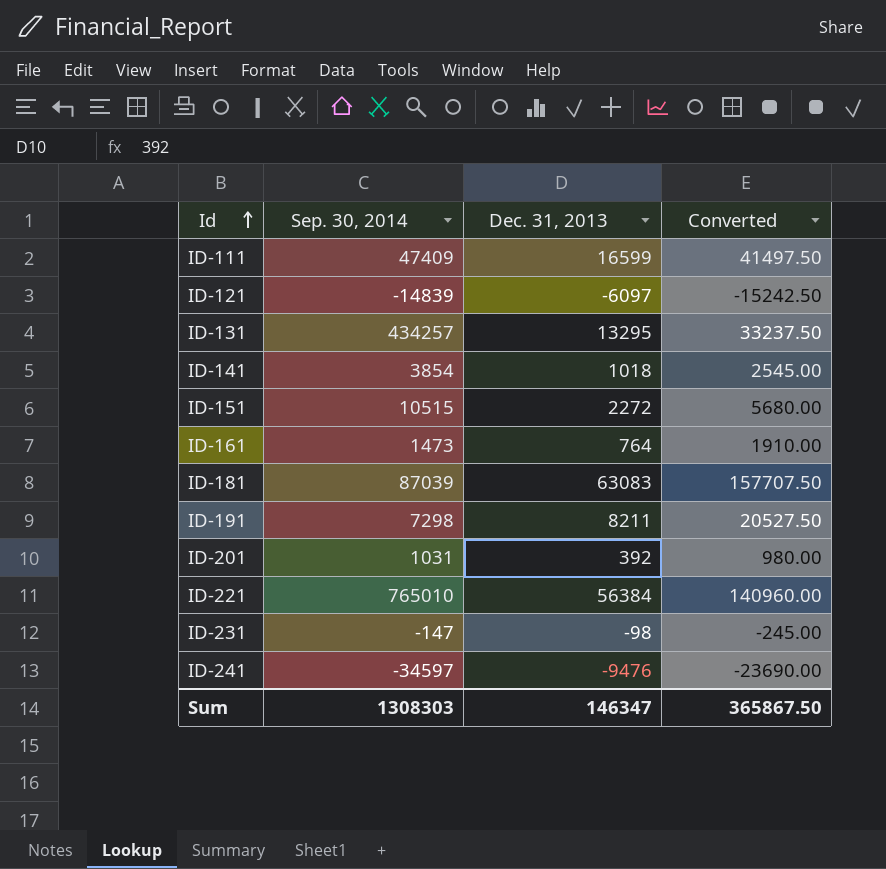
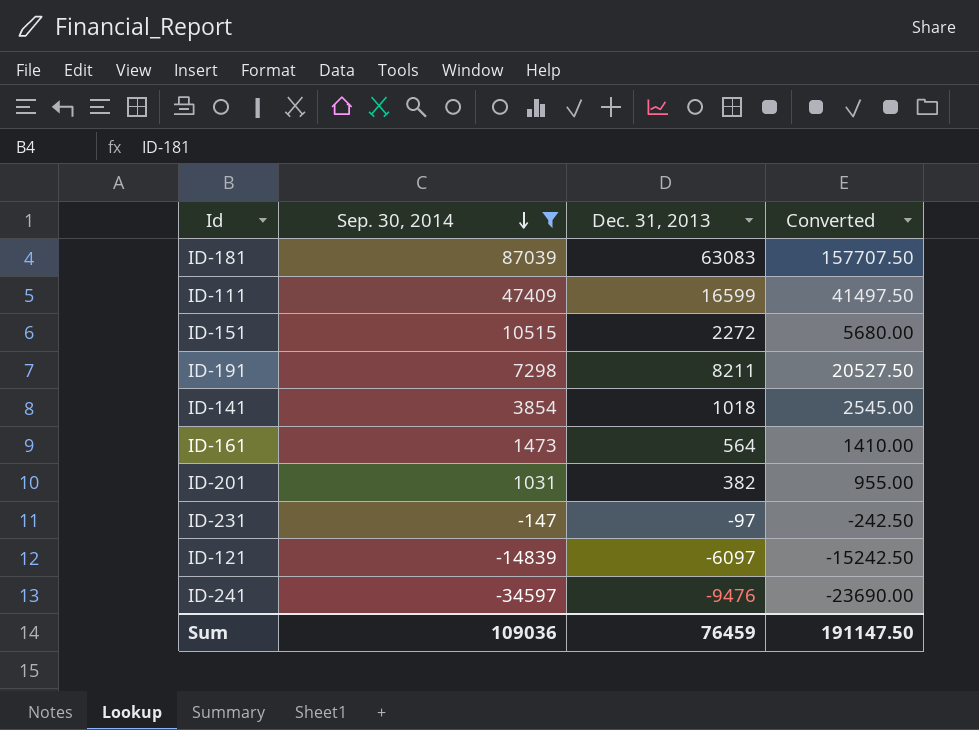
filter: none -> Sep. 30, 2014 <= 87039
row order: Id ascending -> Sep. 30, 2014 descending
ID-161 | Dec. 31, 2013: 764 -> 564
ID-161 | Converted: 1910.00 -> 1410.00
ID-201 | Dec. 31, 2013: 392 -> 382
ID-201 | Converted: 980.00 -> 955.00
ID-231 | Dec. 31, 2013: -98 -> -97
ID-231 | Converted: -245.00 -> -242.50
Sum | Sep. 30, 2014: 1308303 -> 109036
Sum | Dec. 31, 2013: 146347 -> 76459
Sum | Converted: 365867.50 -> 191147.50

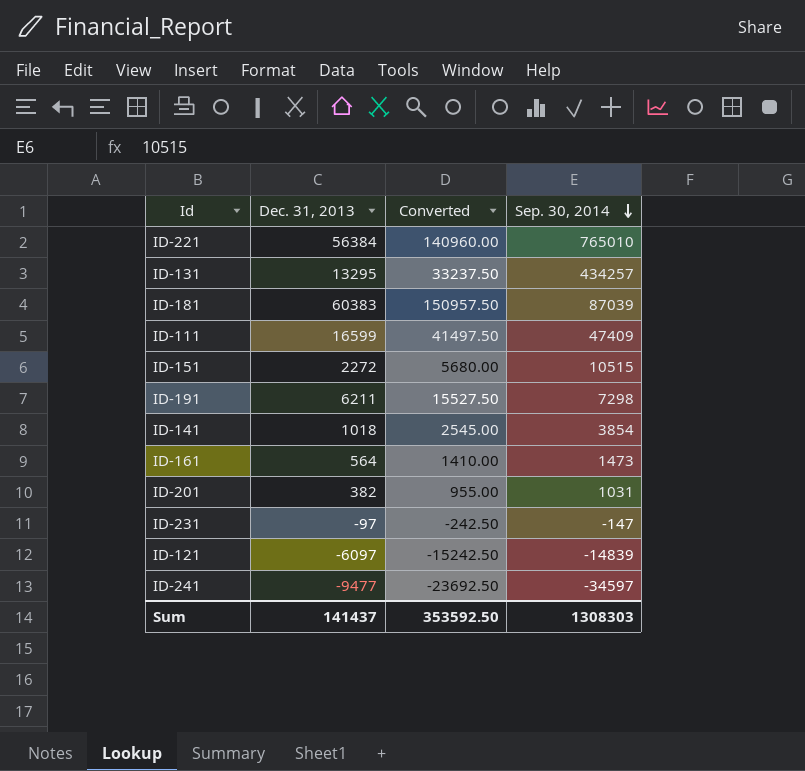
filter: Sep. 30, 2014 <= 87039 -> none
column Sep. 30, 2014 | position: 2 -> 4
ID-181 | Dec. 31, 2013: 63083 -> 60383
ID-181 | Converted: 157707.50 -> 150957.50
ID-191 | Dec. 31, 2013: 8211 -> 6211
ID-191 | Converted: 20527.50 -> 15527.50
ID-241 | Dec. 31, 2013: -9476 -> -9477
ID-241 | Converted: -23690.00 -> -23692.50
Sum | Dec. 31, 2013: 76459 -> 141437
Sum | Converted: 191147.50 -> 353592.50
Sum | Sep. 30, 2014: 109036 -> 1308303

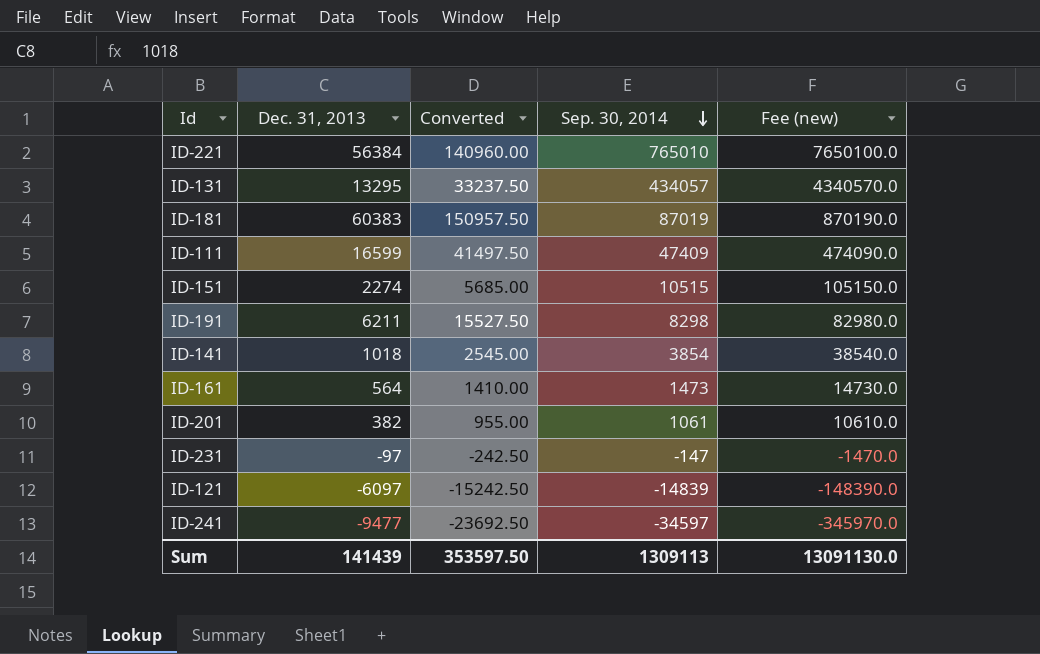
column Fee (new) | formula: none -> [Sep. 30, 2014] * 10
ID-131 | Sep. 30, 2014: 434257 -> 434057
ID-181 | Sep. 30, 2014: 87039 -> 87019
ID-151 | Dec. 31, 2013: 2272 -> 2274
ID-151 | Converted: 5680.00 -> 5685.00
ID-191 | Sep. 30, 2014: 7298 -> 8298
ID-201 | Sep. 30, 2014: 1031 -> 1061
Sum | Dec. 31, 2013: 141437 -> 141439
Sum | Converted: 353592.50 -> 353597.50
Sum | Sep. 30, 2014: 1308303 -> 1309113

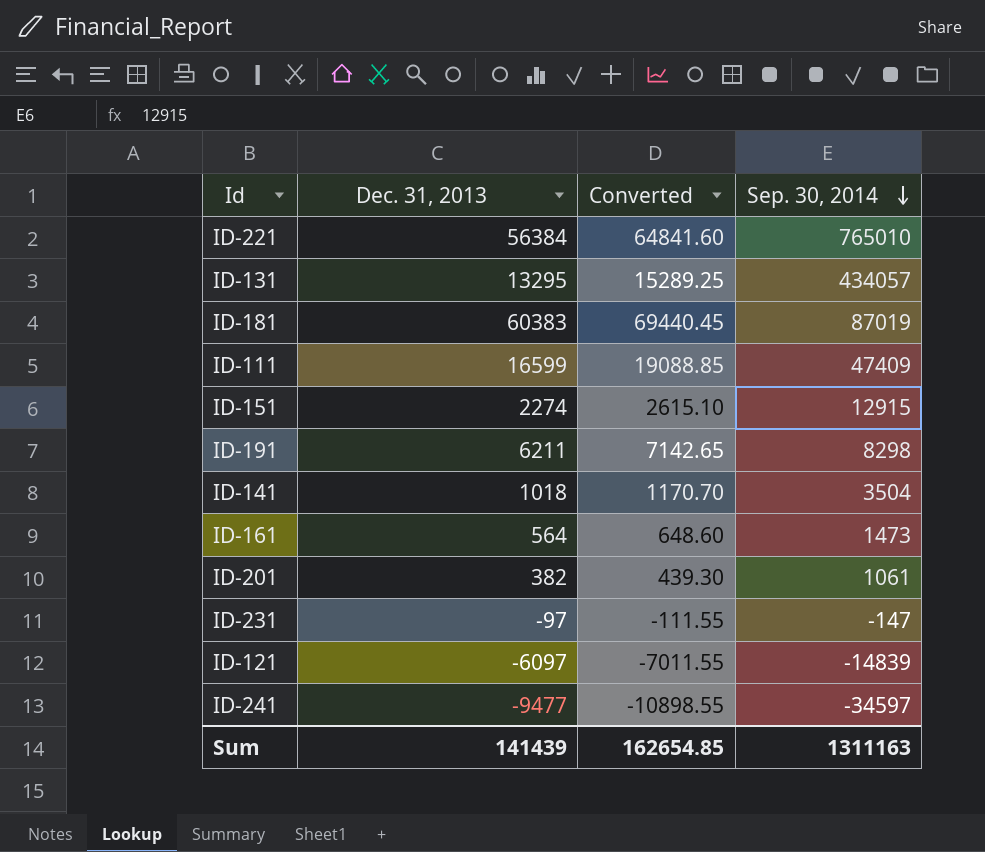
column Fee (new) | formula: [Sep. 30, 2014] * 10 -> none
column Converted | formula: [Dec. 31, 2013] * 2.5 -> [Dec. 31, 2013] * 1.15
ID-151 | Sep. 30, 2014: 10515 -> 12915
ID-141 | Sep. 30, 2014: 3854 -> 3504
Sum | Converted: 353597.50 -> 162654.85
Sum | Sep. 30, 2014: 1309113 -> 1311163

